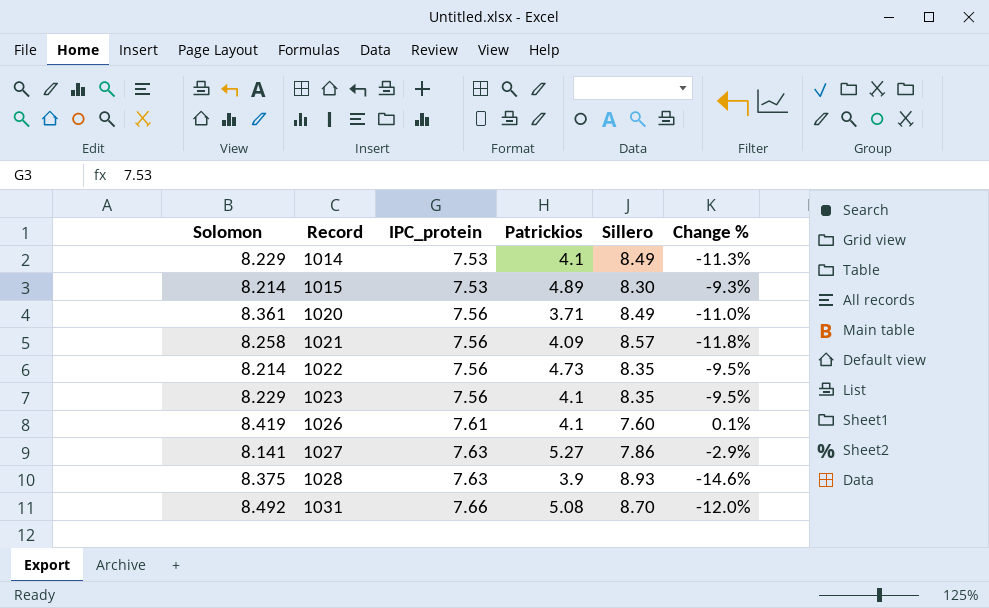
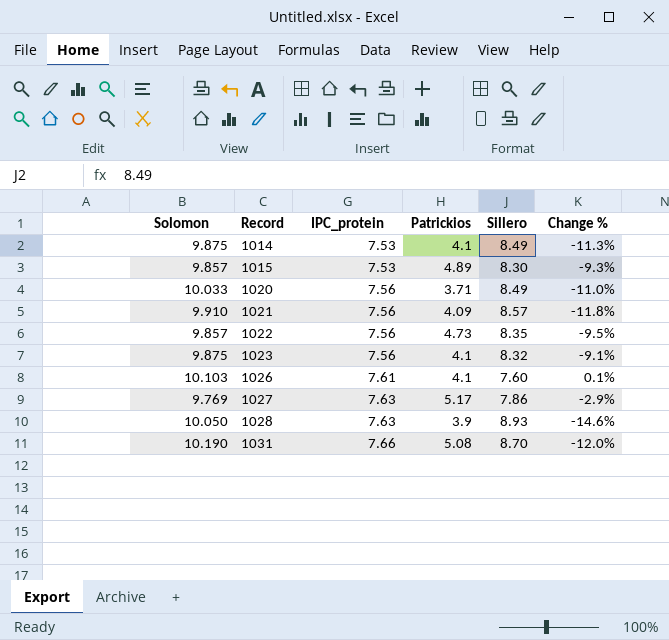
1014 | Solomon: 8.229 -> 9.875
1015 | Solomon: 8.214 -> 9.857
1020 | Solomon: 8.361 -> 10.033
1021 | Solomon: 8.258 -> 9.910
1022 | Solomon: 8.214 -> 9.857
1023 | Solomon: 8.229 -> 9.875
1023 | Sillero: 8.35 -> 8.32
1023 | Change %: -9.5% -> -9.1%
1026 | Solomon: 8.419 -> 10.103
1027 | Solomon: 8.141 -> 9.769
1027 | Patrickios: 5.27 -> 5.17
1028 | Solomon: 8.375 -> 10.050
1031 | Solomon: 8.492 -> 10.190

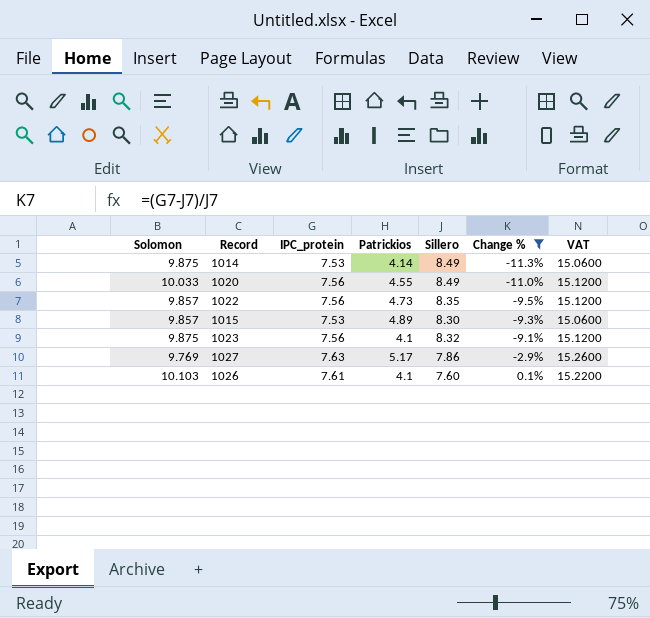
filter: none -> Change % >= -11.3%
row order: Record ascending -> Change % ascending
column VAT | formula: none -> [IPC_protein] * 2
1014 | Patrickios: 4.1 -> 4.14
1020 | Patrickios: 3.71 -> 4.55

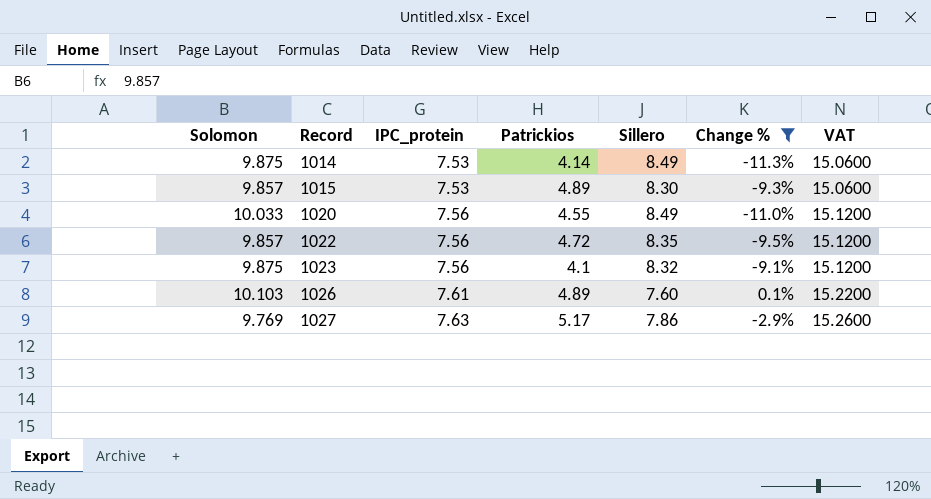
row order: Change % ascending -> Record ascending
1022 | Patrickios: 4.73 -> 4.72
1026 | Patrickios: 4.1 -> 4.89

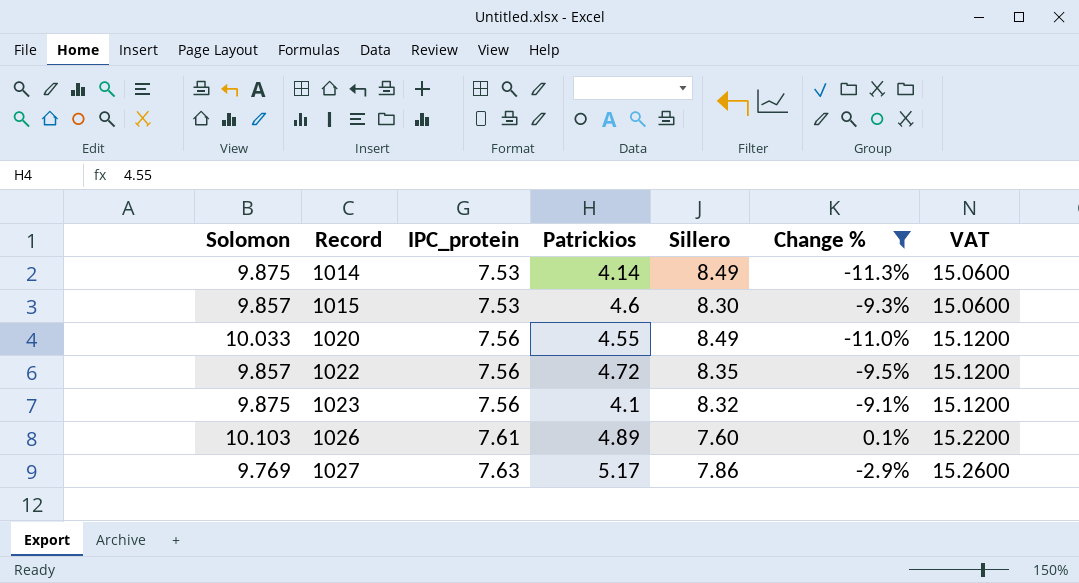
1015 | Patrickios: 4.89 -> 4.6

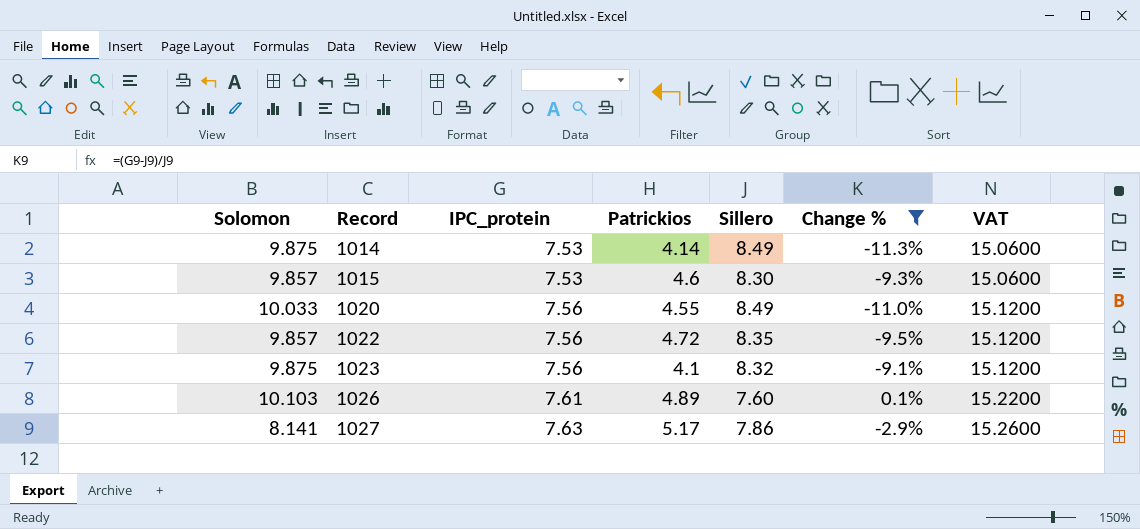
1027 | Solomon: 9.769 -> 8.141

